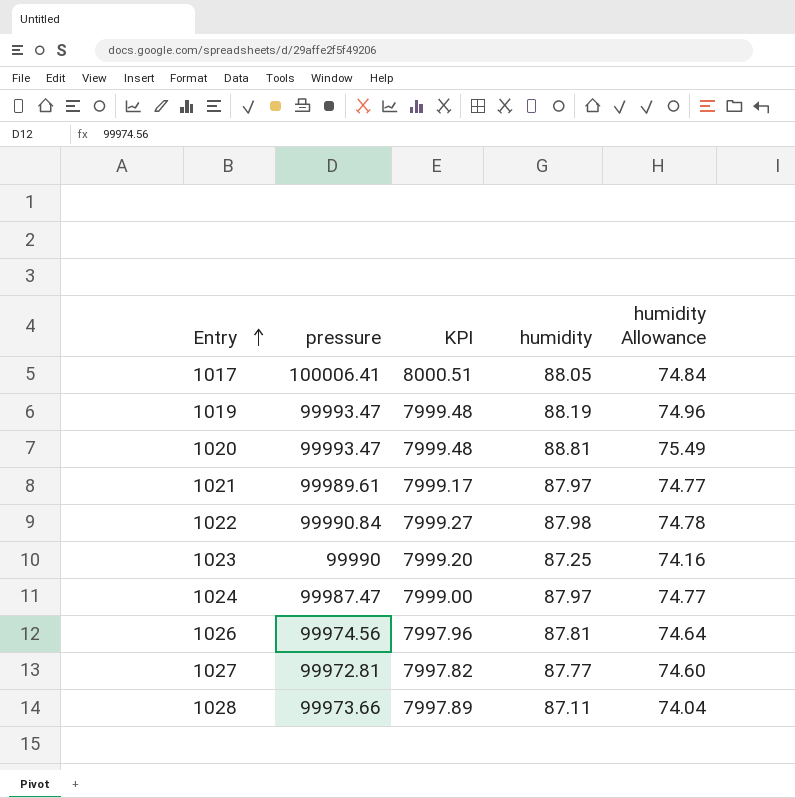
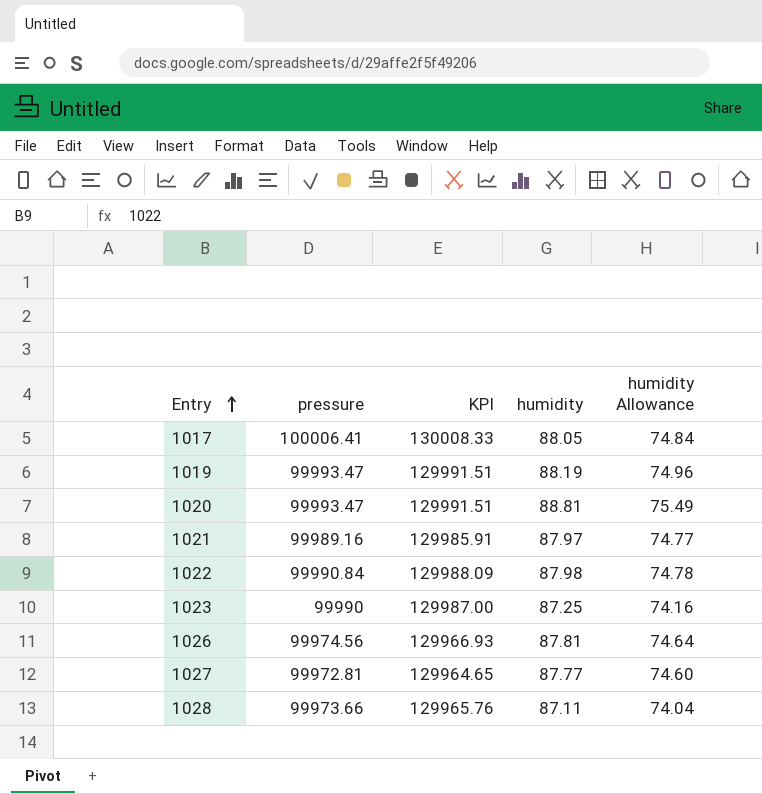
column KPI | formula: [pressure] * 0.08 -> [pressure] * 1.3
row 1024: 99987.47 | 7999.00 | 87.97 | 74.77 -> none
1021 | pressure: 99989.61 -> 99989.16

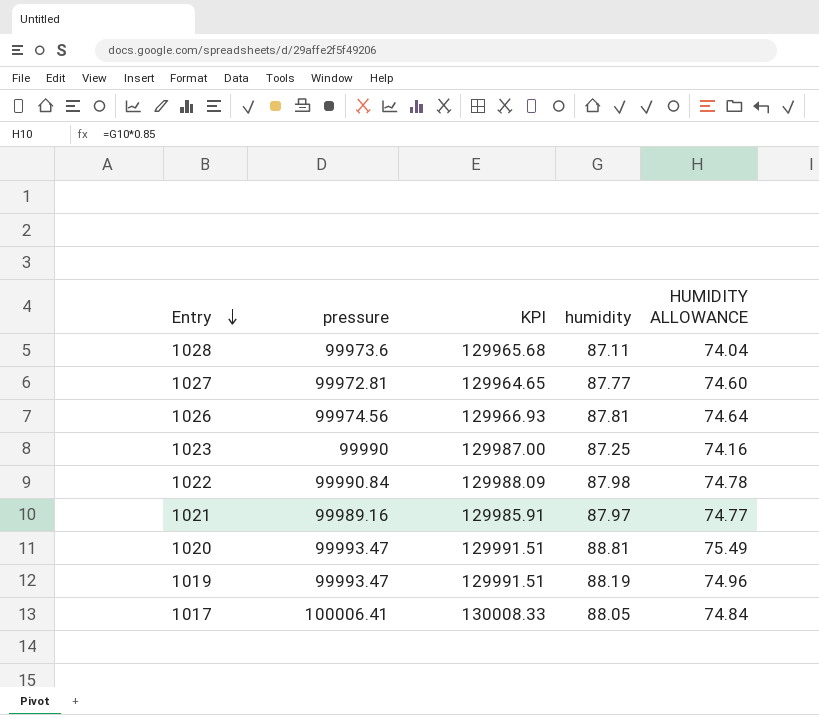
row order: Entry ascending -> Entry descending
column name: humidity Allowance -> HUMIDITY ALLOWANCE
1028 | pressure: 99973.66 -> 99973.6
1028 | KPI: 129965.76 -> 129965.68

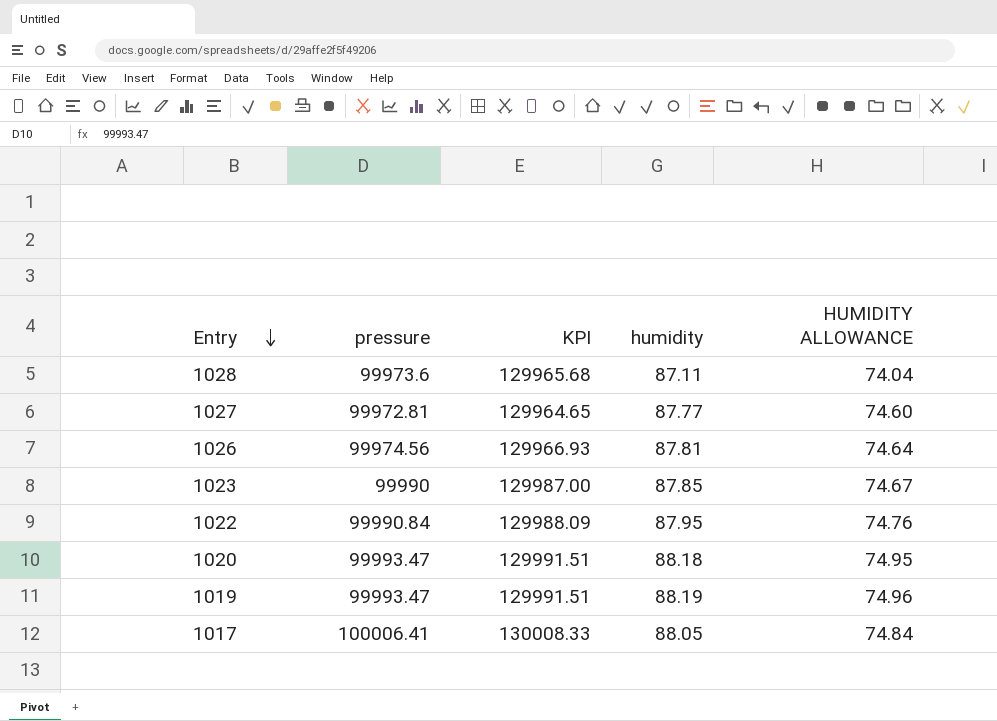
row 1021: 99989.16 | 129985.91 | 87.97 | 74.77 -> none
1023 | humidity: 87.25 -> 87.85
1023 | HUMIDITY ALLOWANCE: 74.16 -> 74.67
1022 | humidity: 87.98 -> 87.95
1022 | HUMIDITY ALLOWANCE: 74.78 -> 74.76
1020 | humidity: 88.81 -> 88.18
1020 | HUMIDITY ALLOWANCE: 75.49 -> 74.95

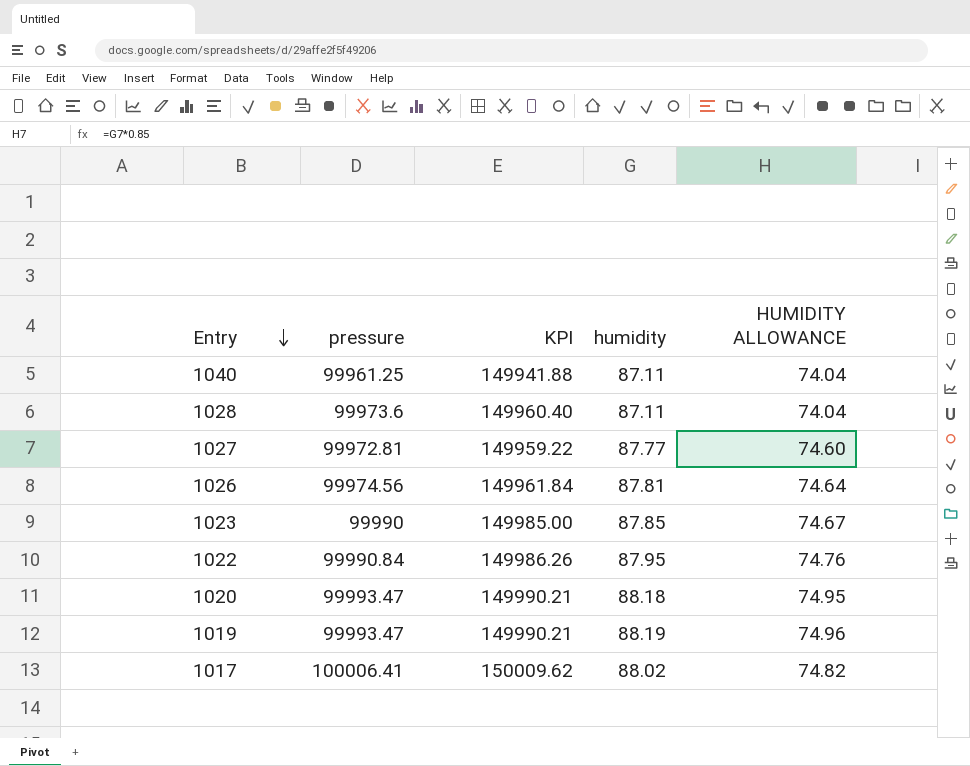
column KPI | formula: [pressure] * 1.3 -> [pressure] * 1.5
row 1040: none -> 99961.25 | 149941.88 | 87.11 | 74.04
1017 | humidity: 88.05 -> 88.02
1017 | HUMIDITY ALLOWANCE: 74.84 -> 74.82

